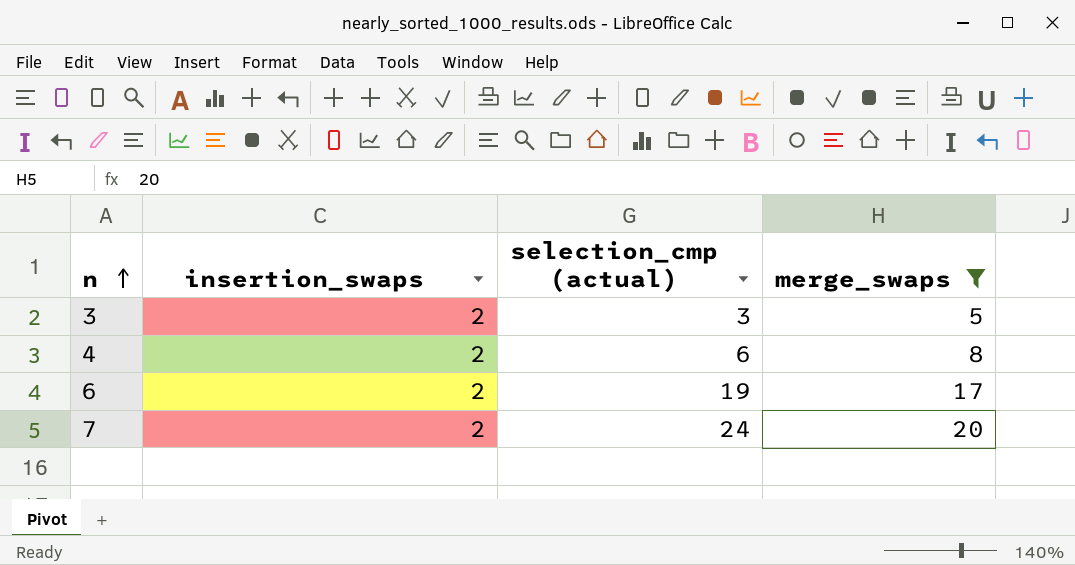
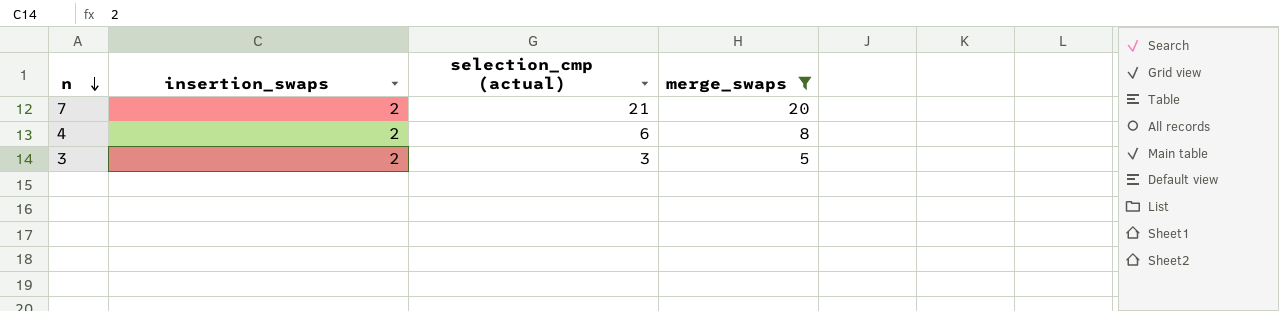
row order: n ascending -> n descending
row 6: 2 | 19 | 17 -> none
7 | selection_cmp (actual): 24 -> 21

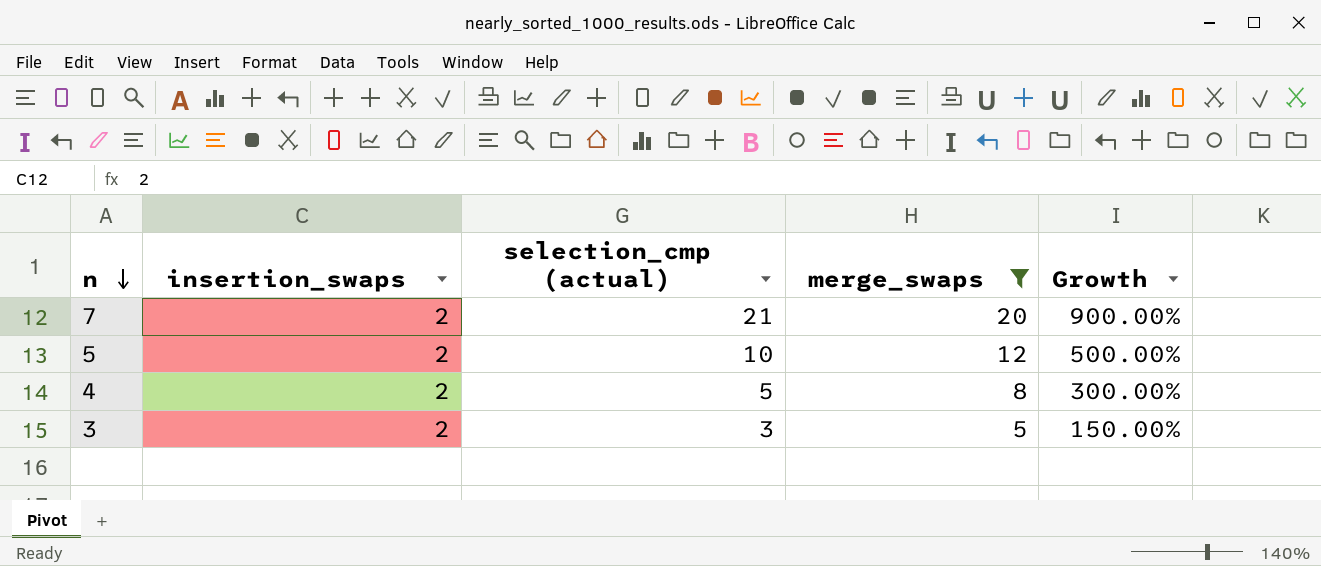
column Growth | formula: none -> ([merge_swaps] - [insertion_swaps]) / [insertion_swaps]
row 5: none -> 2 | 10 | 12 | 500.00%
4 | selection_cmp (actual): 6 -> 5

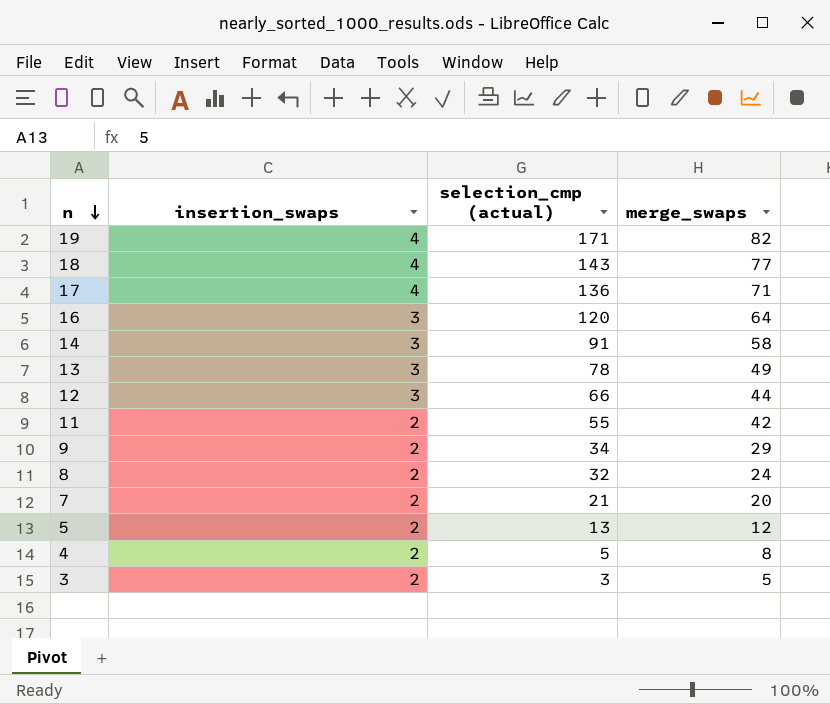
filter: merge_swaps <= 20 -> none
column Growth | formula: ([merge_swaps] - [insertion_swaps]) / [insertion_swaps] -> none
5 | selection_cmp (actual): 10 -> 13

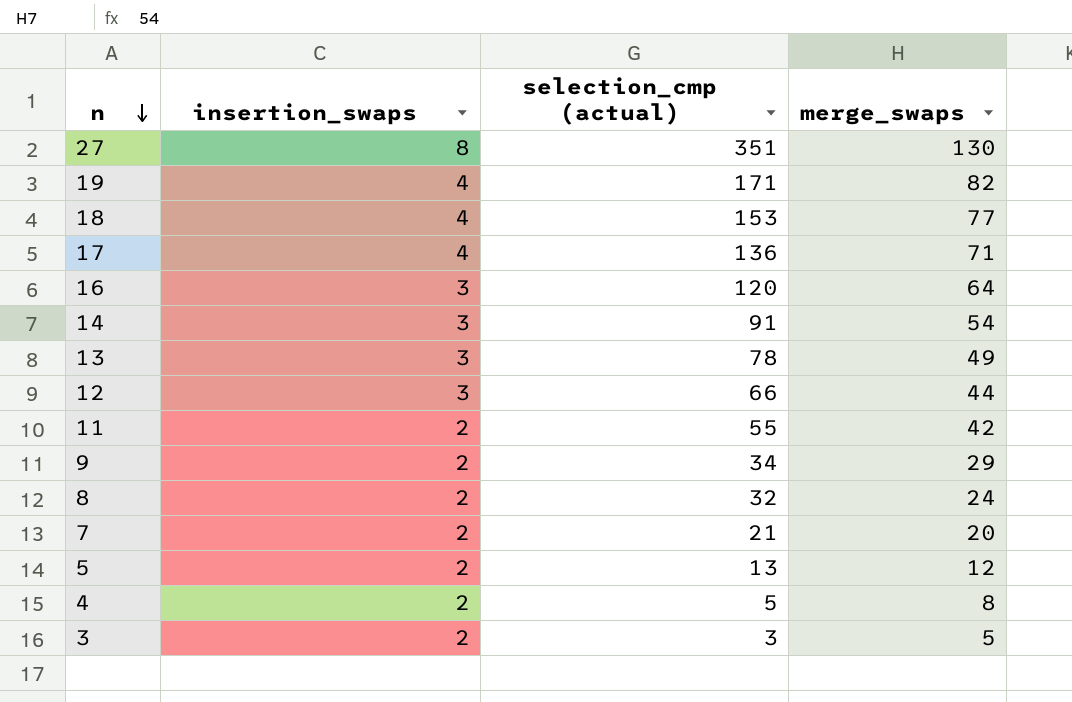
row 27: none -> 8 | 351 | 130
18 | selection_cmp (actual): 143 -> 153
14 | merge_swaps: 58 -> 54

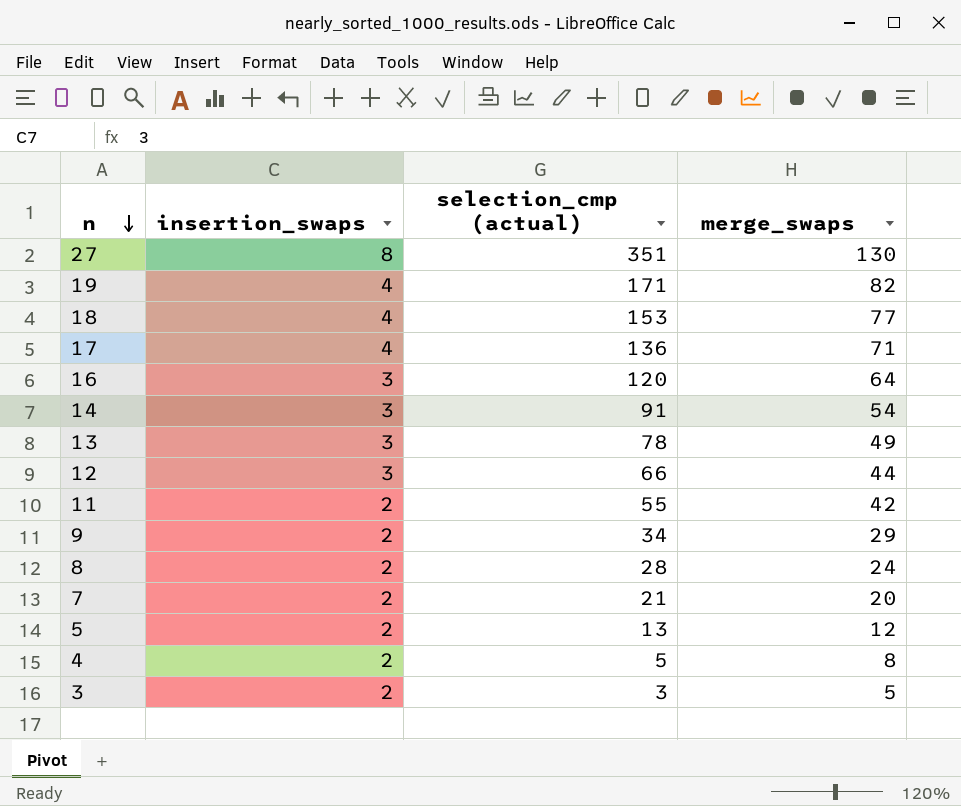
8 | selection_cmp (actual): 32 -> 28

